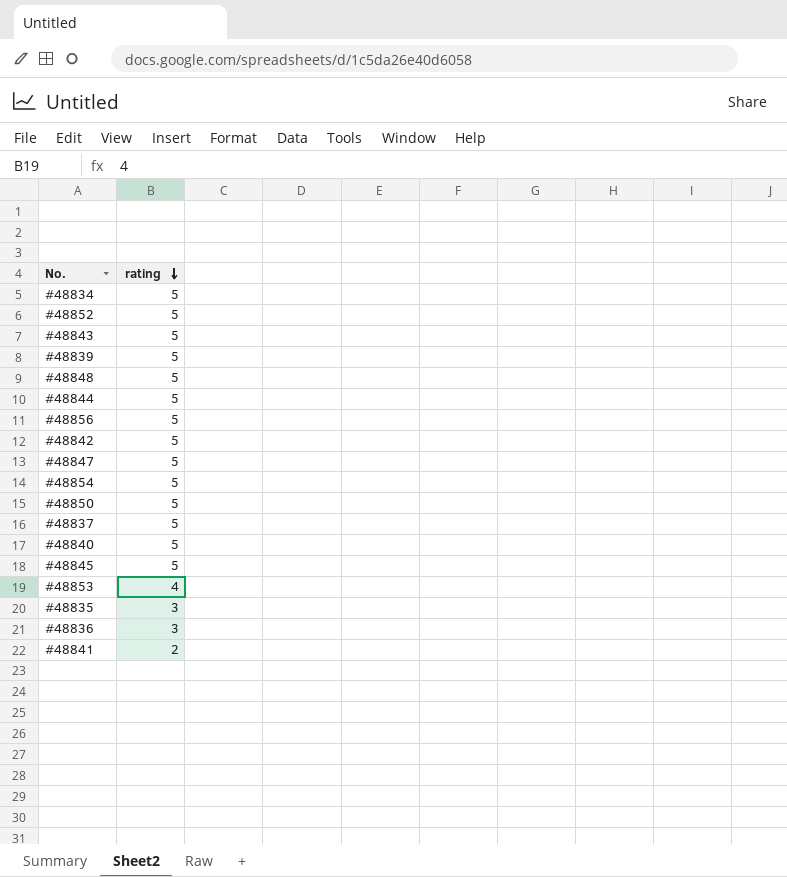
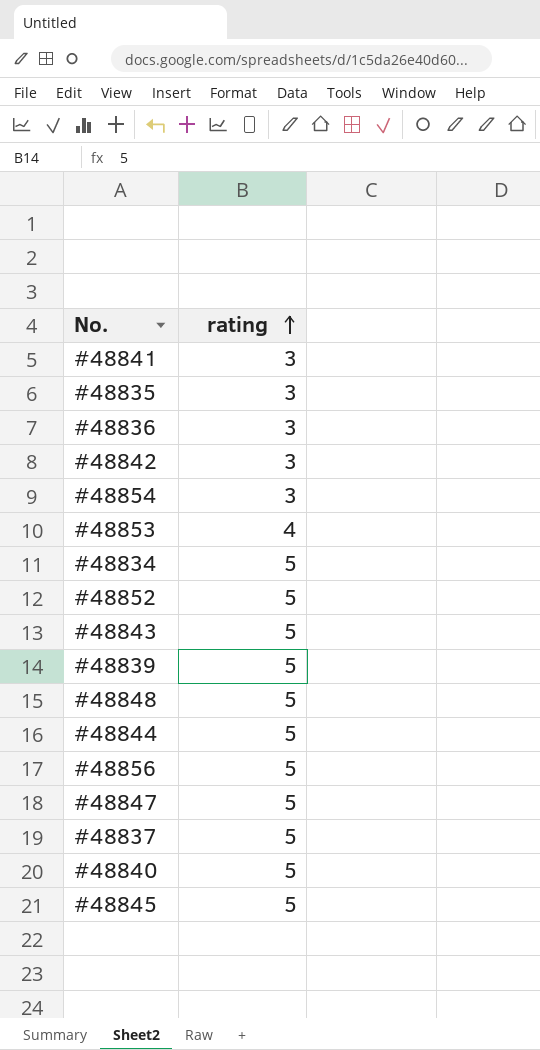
row order: rating descending -> rating ascending
row #48850: 5 -> none
#48841 | rating: 2 -> 3
#48842 | rating: 5 -> 3
#48854 | rating: 5 -> 3

